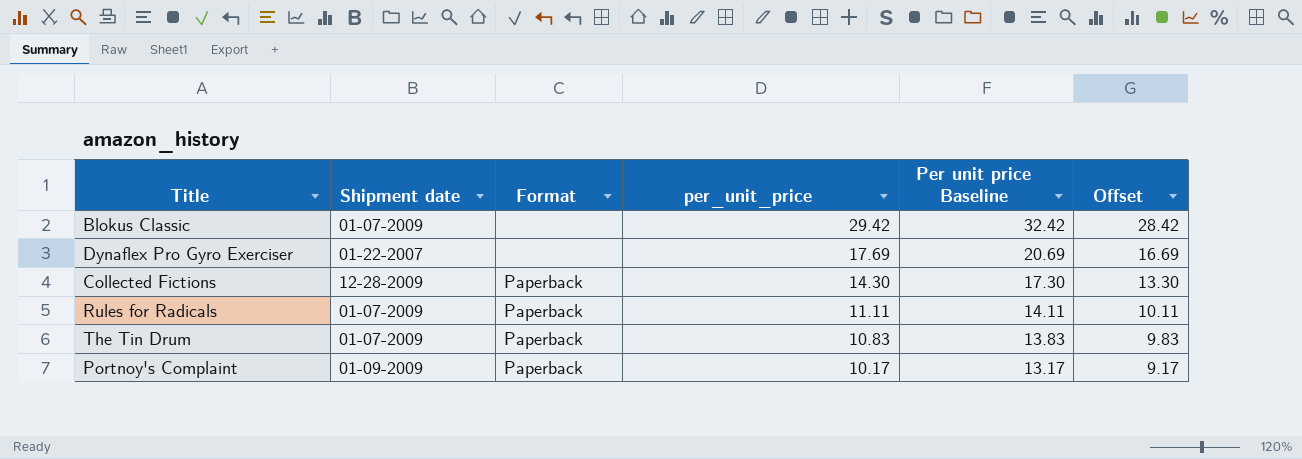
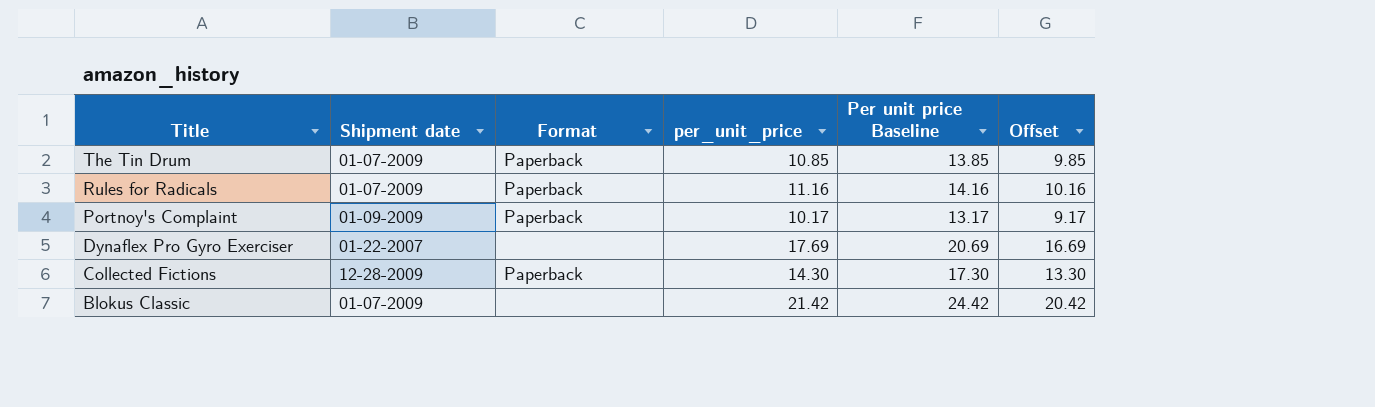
row order: per_unit_price descending -> Title descending
The Tin Drum | per_unit_price: 10.83 -> 10.85
The Tin Drum | Per unit price Baseline: 13.83 -> 13.85
The Tin Drum | Offset: 9.83 -> 9.85
Rules for Radicals | per_unit_price: 11.11 -> 11.16
Rules for Radicals | Per unit price Baseline: 14.11 -> 14.16
Rules for Radicals | Offset: 10.11 -> 10.16
Blokus Classic | per_unit_price: 29.42 -> 21.42
Blokus Classic | Per unit price Baseline: 32.42 -> 24.42
Blokus Classic | Offset: 28.42 -> 20.42

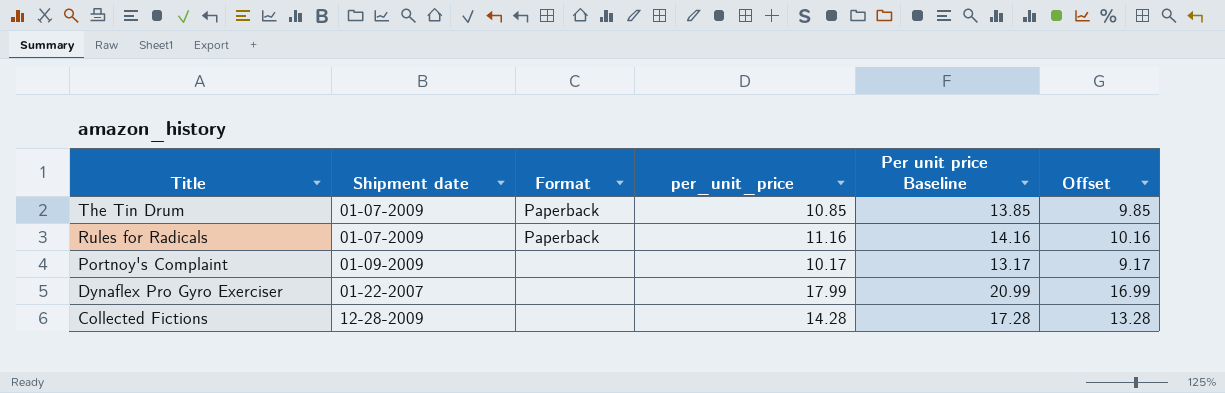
row Blokus Classic: 01-07-2009 | none | 21.42 | 24.42 | 20.42 -> none
Portnoy's Complaint | Format: Paperback -> none
Dynaflex Pro Gyro Exerciser | per_unit_price: 17.69 -> 17.99
Dynaflex Pro Gyro Exerciser | Per unit price Baseline: 20.69 -> 20.99
Dynaflex Pro Gyro Exerciser | Offset: 16.69 -> 16.99
Collected Fictions | Format: Paperback -> none
Collected Fictions | per_unit_price: 14.30 -> 14.28
Collected Fictions | Per unit price Baseline: 17.30 -> 17.28
Collected Fictions | Offset: 13.30 -> 13.28

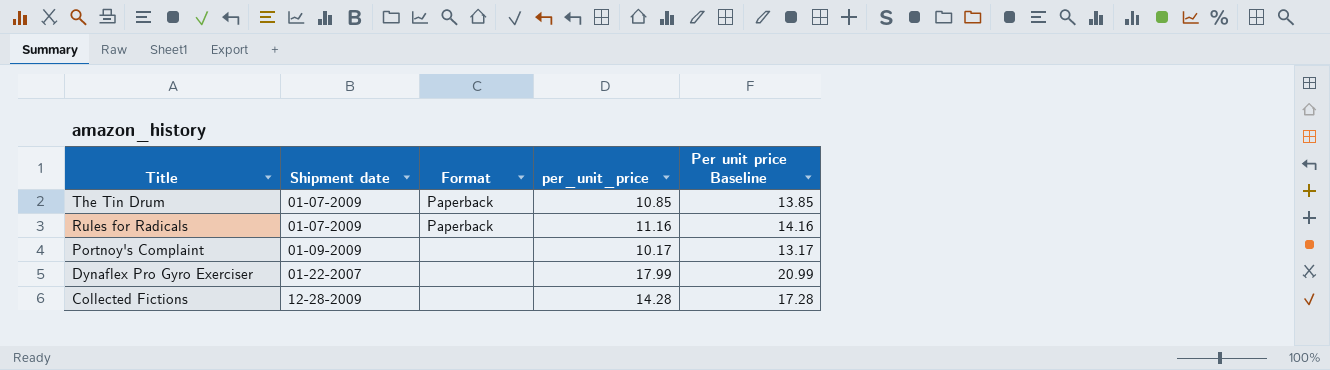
column Offset | formula: [per_unit_price] - 1 -> none

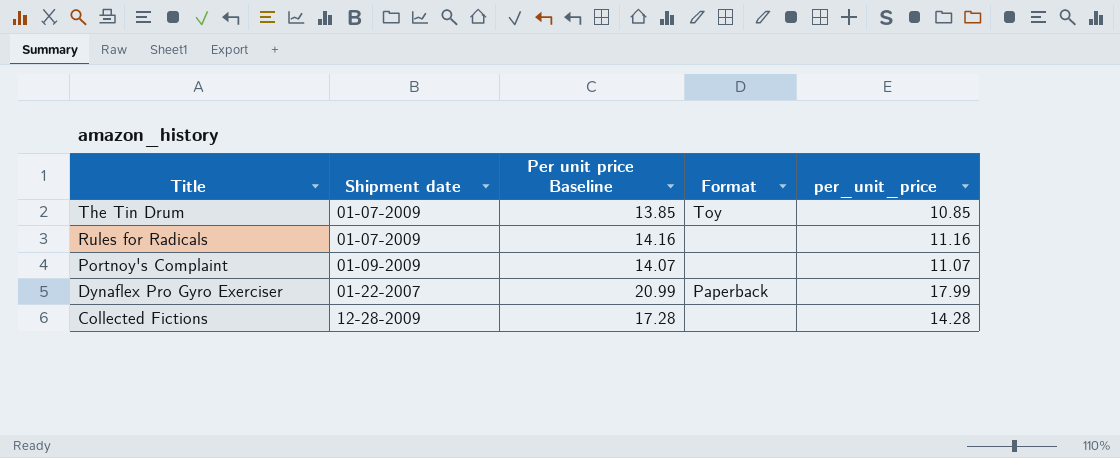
column Per unit price Baseline | position: 5 -> 3
The Tin Drum | Format: Paperback -> Toy
Rules for Radicals | Format: Paperback -> none
Portnoy's Complaint | Per unit price Baseline: 13.17 -> 14.07
Portnoy's Complaint | per_unit_price: 10.17 -> 11.07
Dynaflex Pro Gyro Exerciser | Format: none -> Paperback

